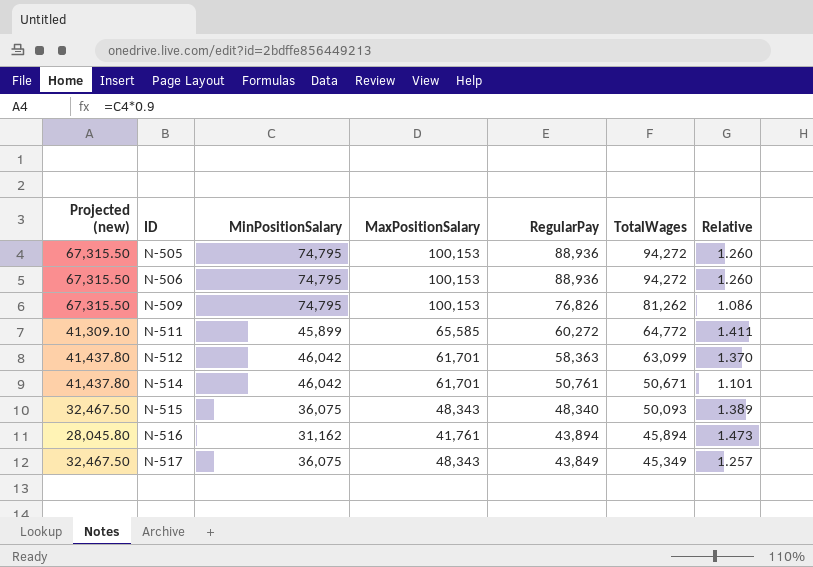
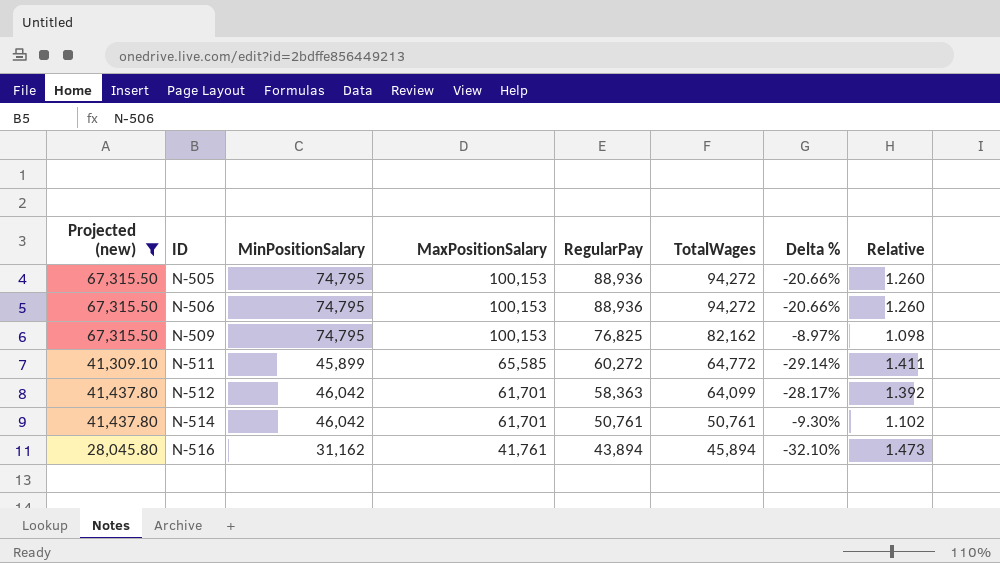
filter: none -> Projected (new) != 32,467.50
column Delta % | formula: none -> ([MinPositionSalary] - [TotalWages]) / [TotalWages]
N-509 | RegularPay: 76,826 -> 76,825
N-509 | TotalWages: 81,262 -> 82,162
N-509 | Relative: 1.086 -> 1.098
N-512 | TotalWages: 63,099 -> 64,099
N-512 | Relative: 1.370 -> 1.392
N-514 | TotalWages: 50,671 -> 50,761
N-514 | Relative: 1.101 -> 1.102

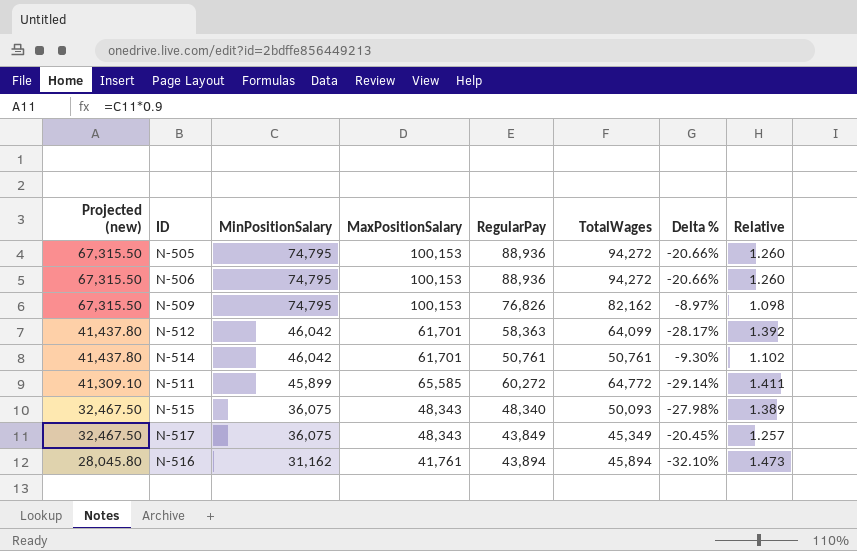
filter: Projected (new) != 32,467.50 -> none
row order: ID ascending -> Projected (new) descending
N-509 | RegularPay: 76,825 -> 76,826

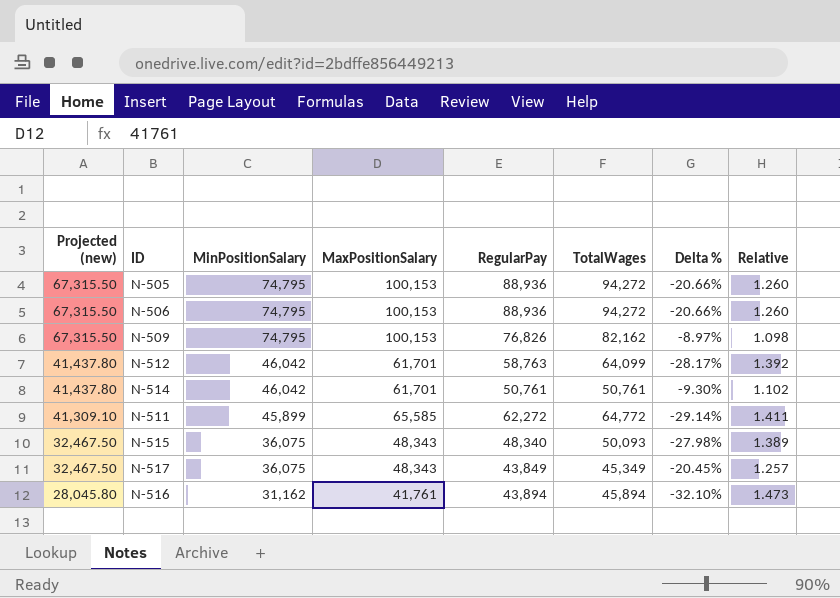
N-512 | RegularPay: 58,363 -> 58,763
N-511 | RegularPay: 60,272 -> 62,272

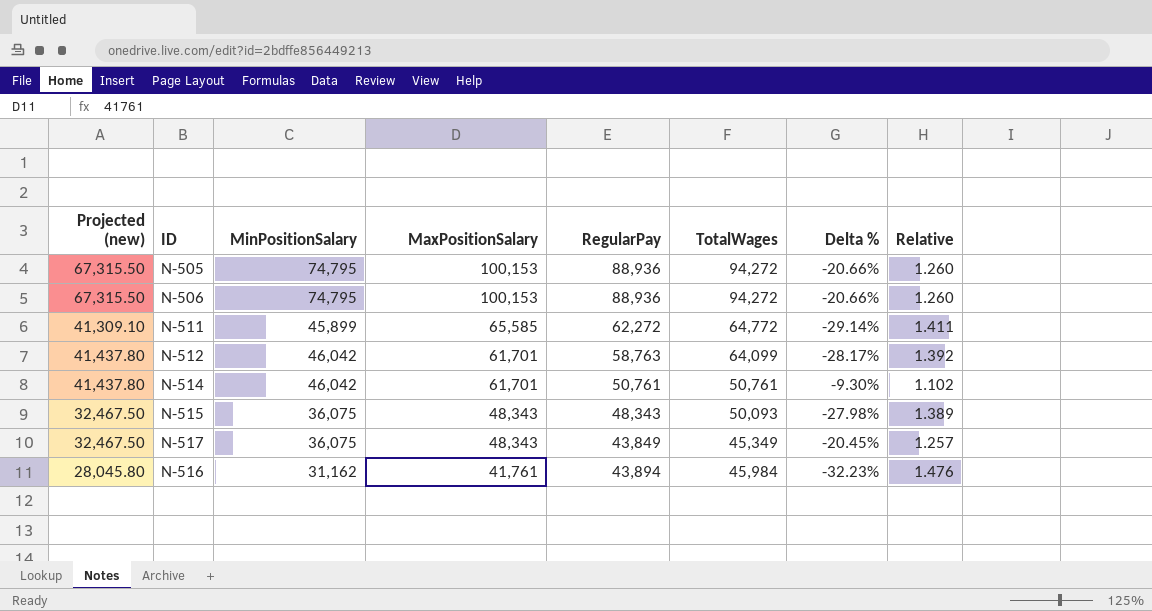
row order: Projected (new) descending -> MaxPositionSalary descending
row N-509: 67,315.50 | 74,795 | 100,153 | 76,826 | 82,162 | -8.97% | 1.098 -> none
N-515 | RegularPay: 48,340 -> 48,343
N-516 | TotalWages: 45,894 -> 45,984
N-516 | Delta %: -32.10% -> -32.23%
N-516 | Relative: 1.473 -> 1.476

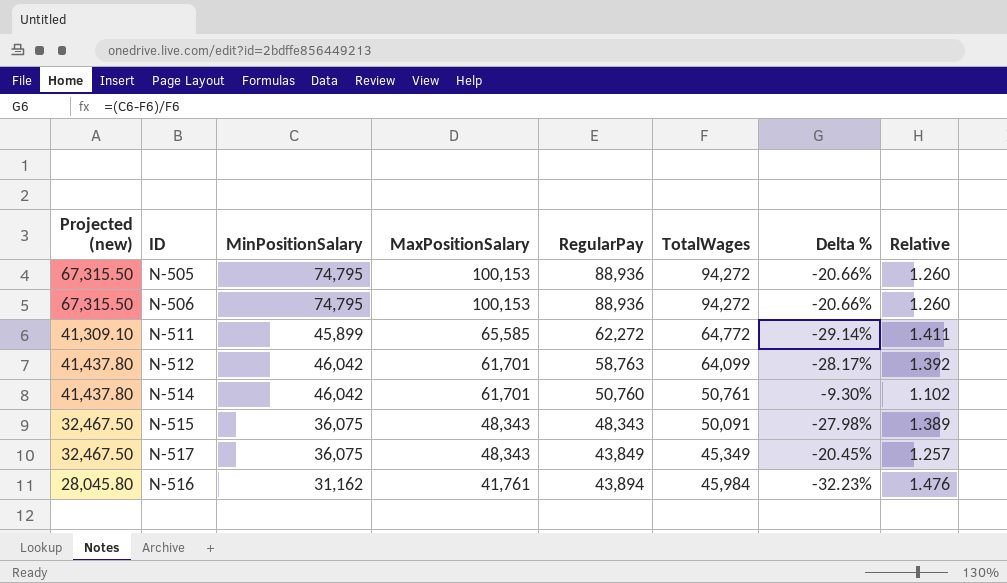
N-514 | RegularPay: 50,761 -> 50,760
N-515 | TotalWages: 50,093 -> 50,091

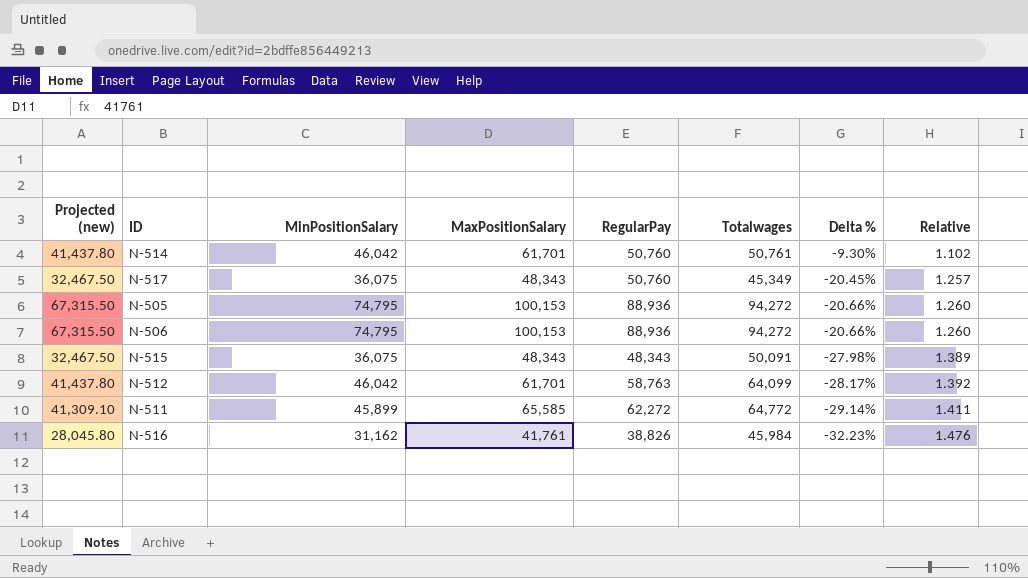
row order: MaxPositionSalary descending -> Delta % descending
column name: TotalWages -> Totalwages
N-517 | RegularPay: 43,849 -> 50,760
N-516 | RegularPay: 43,894 -> 38,826

